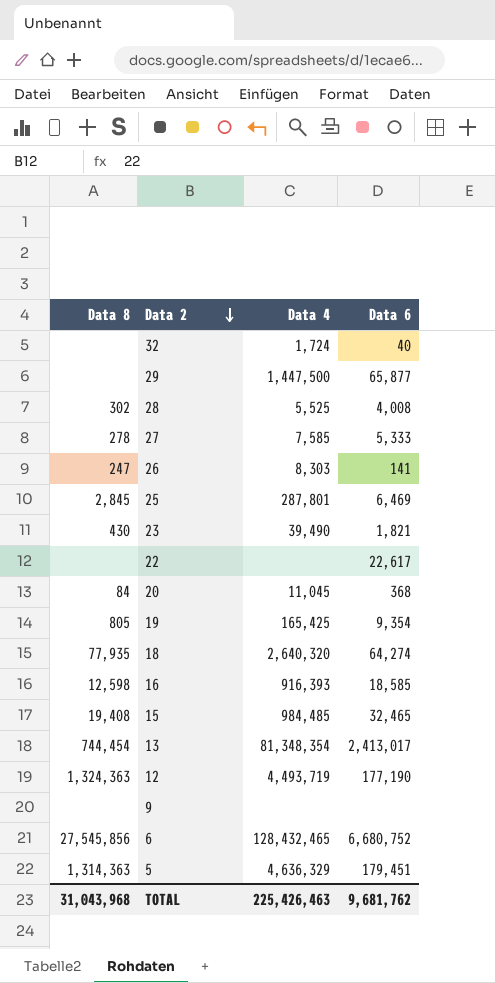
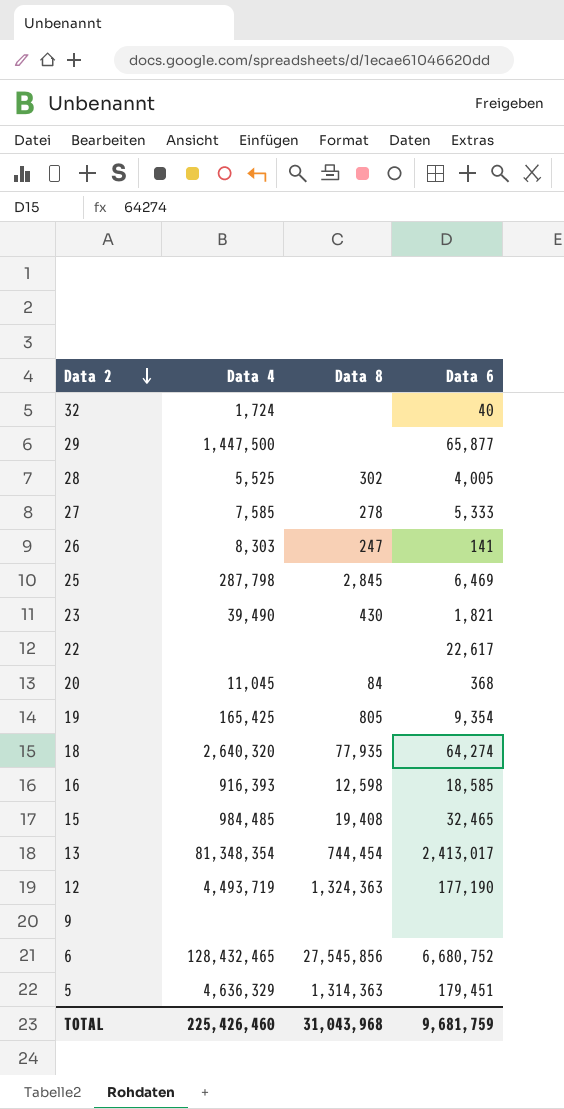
column Data 8 | position: 1 -> 3
28 | Data 6: 4,008 -> 4,005
25 | Data 4: 287,801 -> 287,798
TOTAL | Data 4: 225,426,463 -> 225,426,460
TOTAL | Data 6: 9,681,762 -> 9,681,759

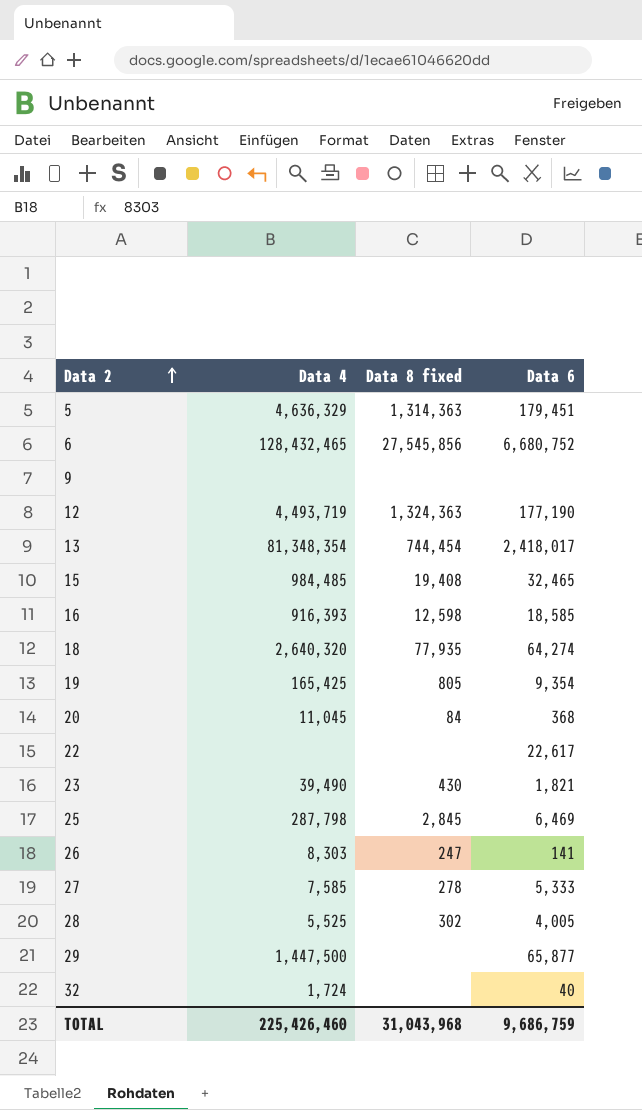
row order: Data 2 descending -> Data 2 ascending
column name: Data 8 -> Data 8 fixed
13 | Data 6: 2,413,017 -> 2,418,017
TOTAL | Data 6: 9,681,759 -> 9,686,759

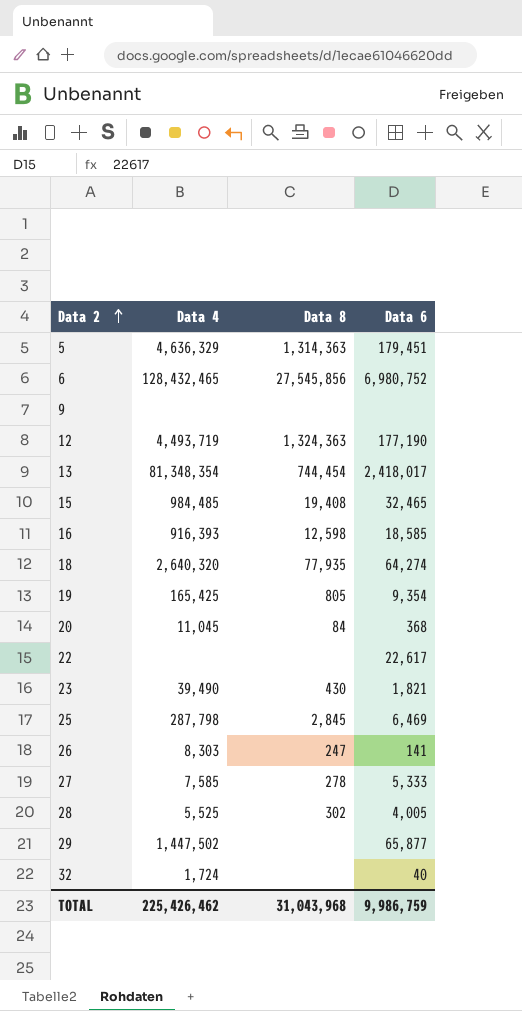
column name: Data 8 fixed -> Data 8
6 | Data 6: 6,680,752 -> 6,980,752
29 | Data 4: 1,447,500 -> 1,447,502
TOTAL | Data 4: 225,426,460 -> 225,426,462
TOTAL | Data 6: 9,686,759 -> 9,986,759

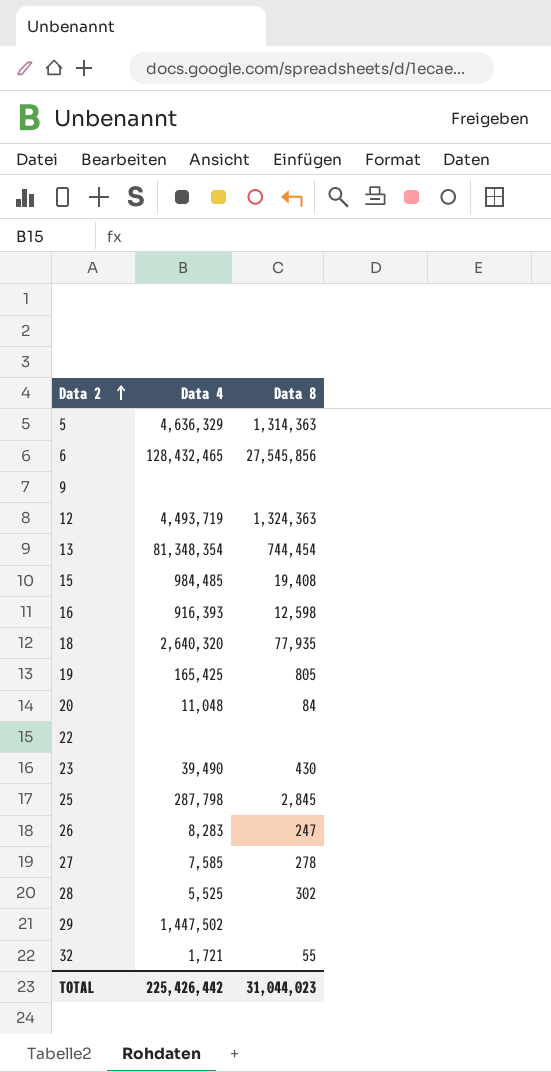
column Data 6 | position: 4 -> none
20 | Data 4: 11,045 -> 11,048
26 | Data 4: 8,303 -> 8,283
32 | Data 4: 1,724 -> 1,721
32 | Data 8: none -> 55
TOTAL | Data 4: 225,426,462 -> 225,426,442
TOTAL | Data 8: 31,043,968 -> 31,044,023

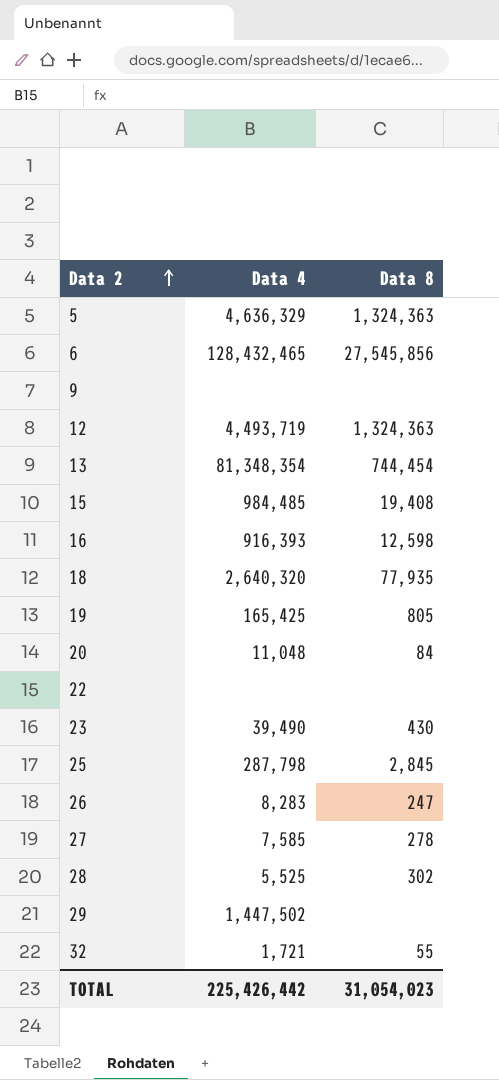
5 | Data 8: 1,314,363 -> 1,324,363
TOTAL | Data 8: 31,044,023 -> 31,054,023

